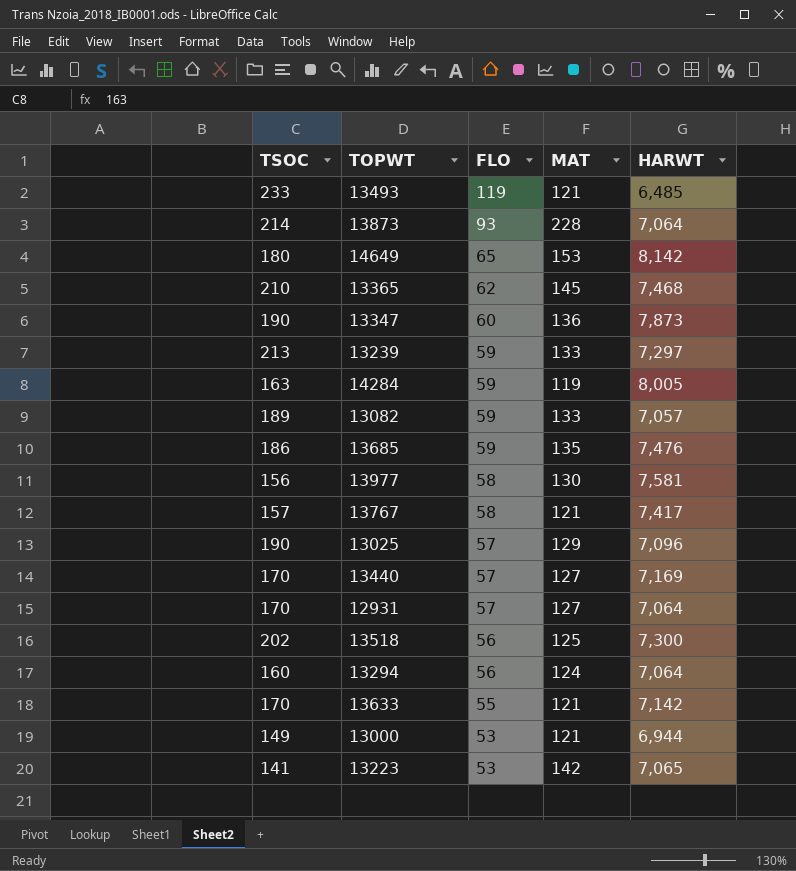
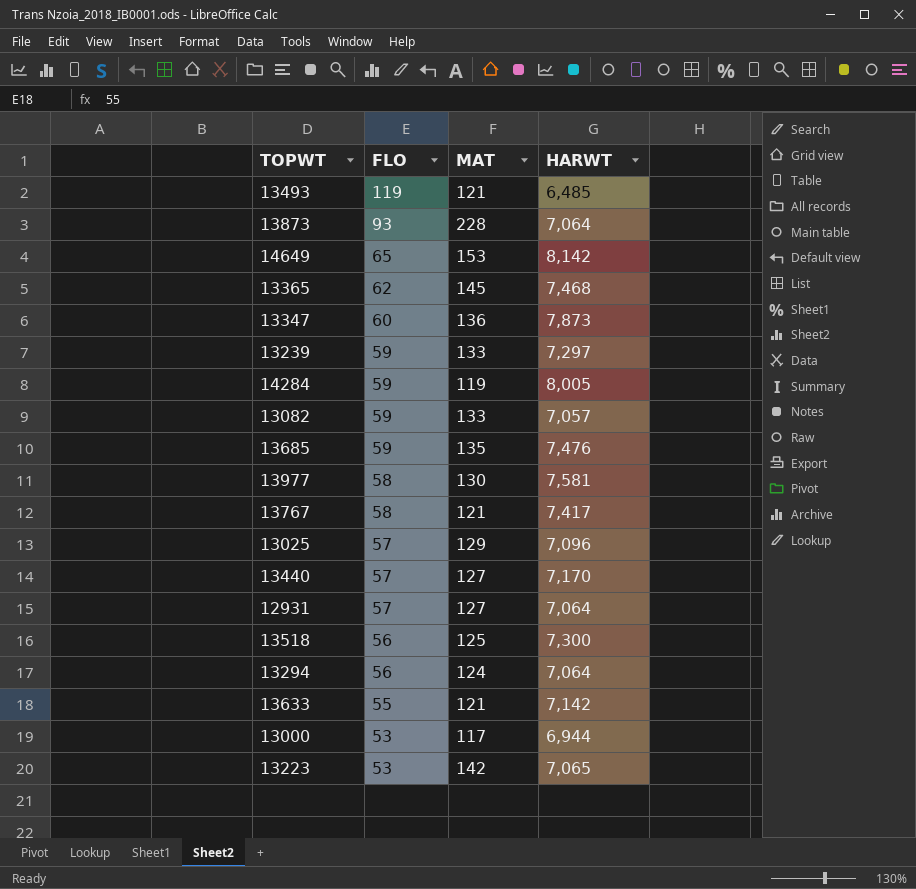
column TSOC | position: 1 -> none
13440 | HARWT: 7,169 -> 7,170
13000 | MAT: 121 -> 117

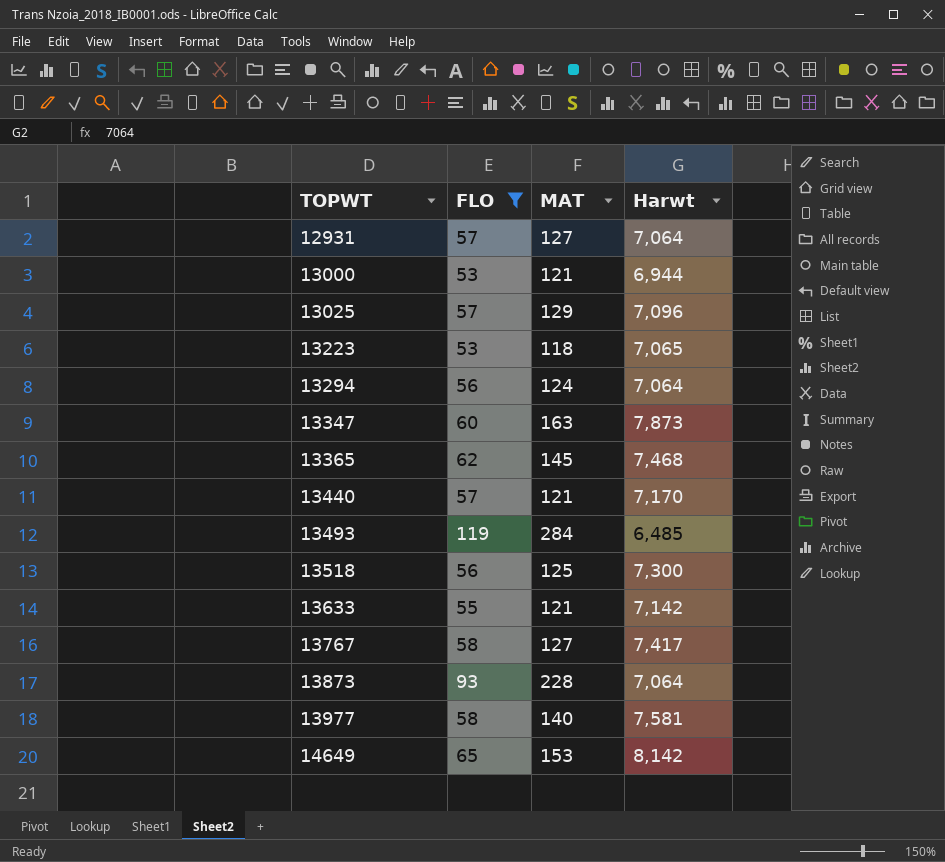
filter: none -> FLO != 59
row order: FLO descending -> TOPWT ascending
column name: HARWT -> Harwt
13000 | MAT: 117 -> 121
13223 | MAT: 142 -> 118
13347 | MAT: 136 -> 163
13440 | MAT: 127 -> 121
13493 | MAT: 121 -> 284
13767 | MAT: 121 -> 127
13977 | MAT: 130 -> 140

